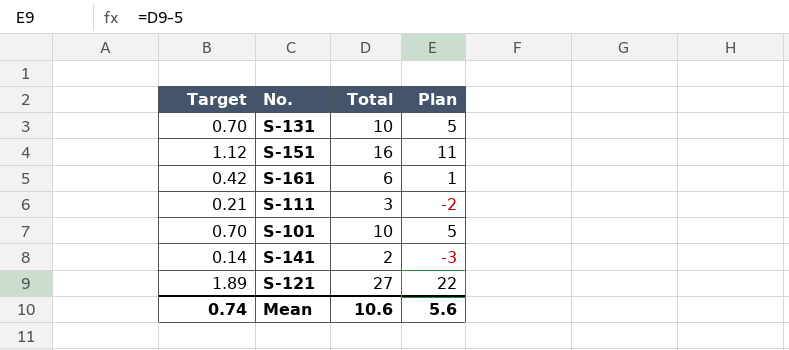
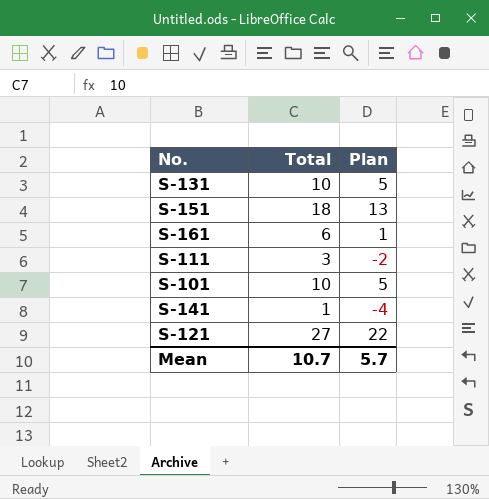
column Target | formula: [Total] * 0.07 -> none
S-151 | Total: 16 -> 18
S-151 | Plan: 11 -> 13
S-141 | Total: 2 -> 1
S-141 | Plan: -3 -> -4
Mean | Total: 10.6 -> 10.7
Mean | Plan: 5.6 -> 5.7

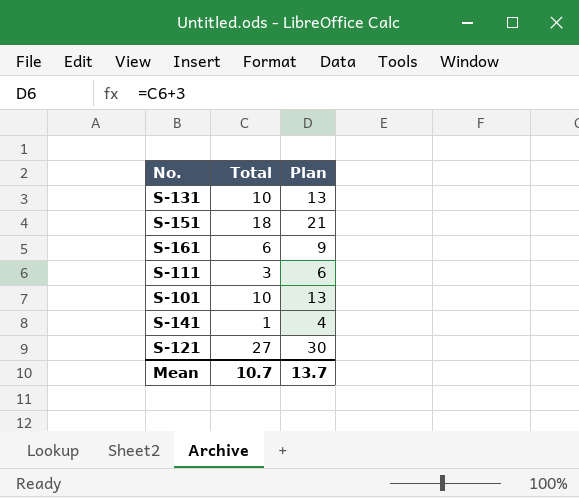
column Plan | formula: [Total] - 5 -> [Total] + 3
Mean | Plan: 5.7 -> 13.7

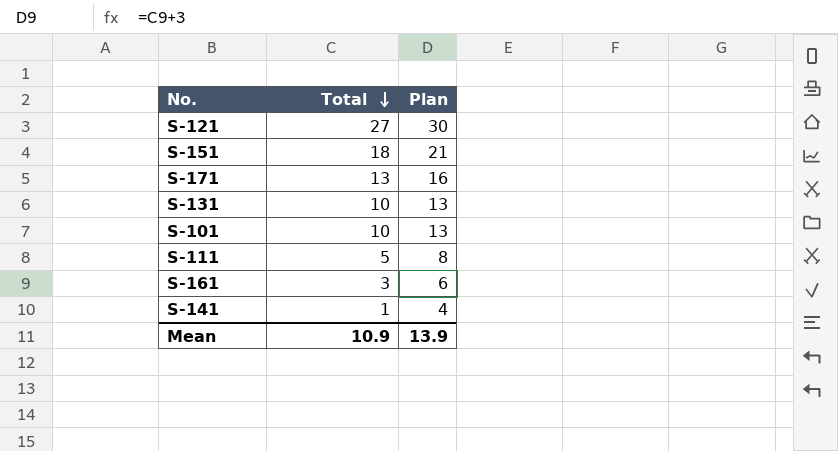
row order: none -> Total descending
row S-171: none -> 13 | 16
S-111 | Total: 3 -> 5
S-111 | Plan: 6 -> 8
S-161 | Total: 6 -> 3
S-161 | Plan: 9 -> 6
Mean | Total: 10.7 -> 10.9
Mean | Plan: 13.7 -> 13.9

